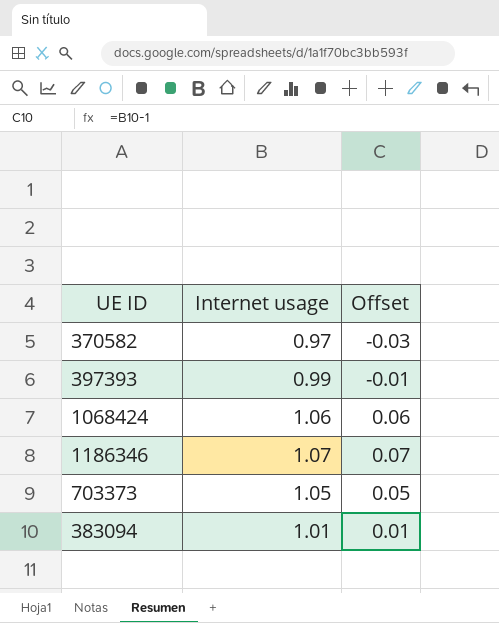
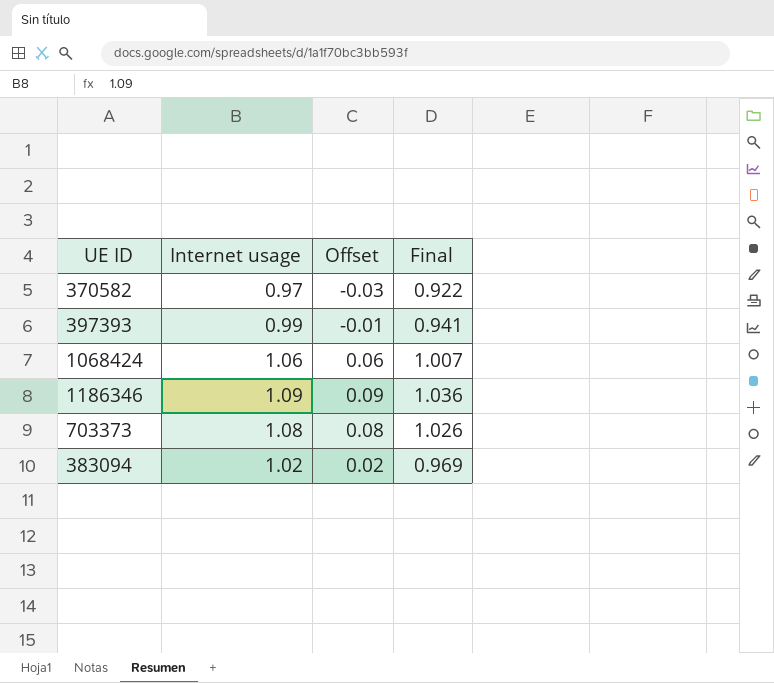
column Final | formula: none -> [Internet usage] * 0.95
1186346 | Internet usage: 1.07 -> 1.09
1186346 | Offset: 0.07 -> 0.09
703373 | Internet usage: 1.05 -> 1.08
703373 | Offset: 0.05 -> 0.08
383094 | Internet usage: 1.01 -> 1.02
383094 | Offset: 0.01 -> 0.02

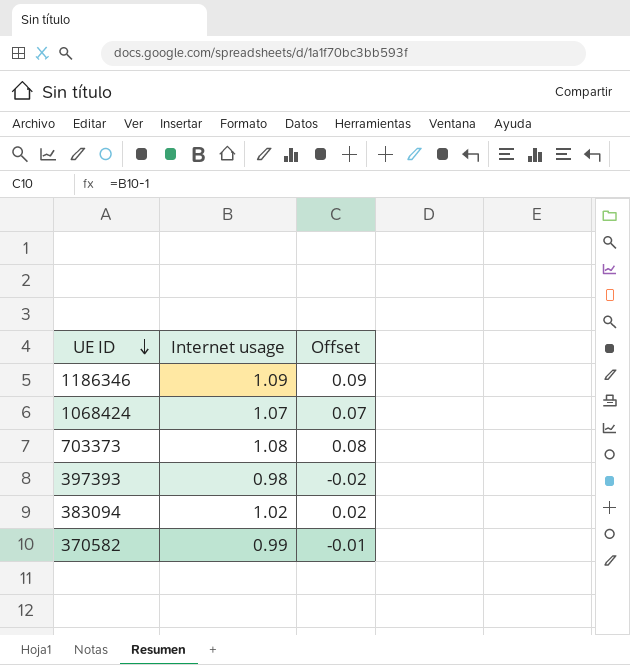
row order: none -> UE ID descending
column Final | formula: [Internet usage] * 0.95 -> none
1068424 | Internet usage: 1.06 -> 1.07
1068424 | Offset: 0.06 -> 0.07
397393 | Internet usage: 0.99 -> 0.98
397393 | Offset: -0.01 -> -0.02
370582 | Internet usage: 0.97 -> 0.99
370582 | Offset: -0.03 -> -0.01

